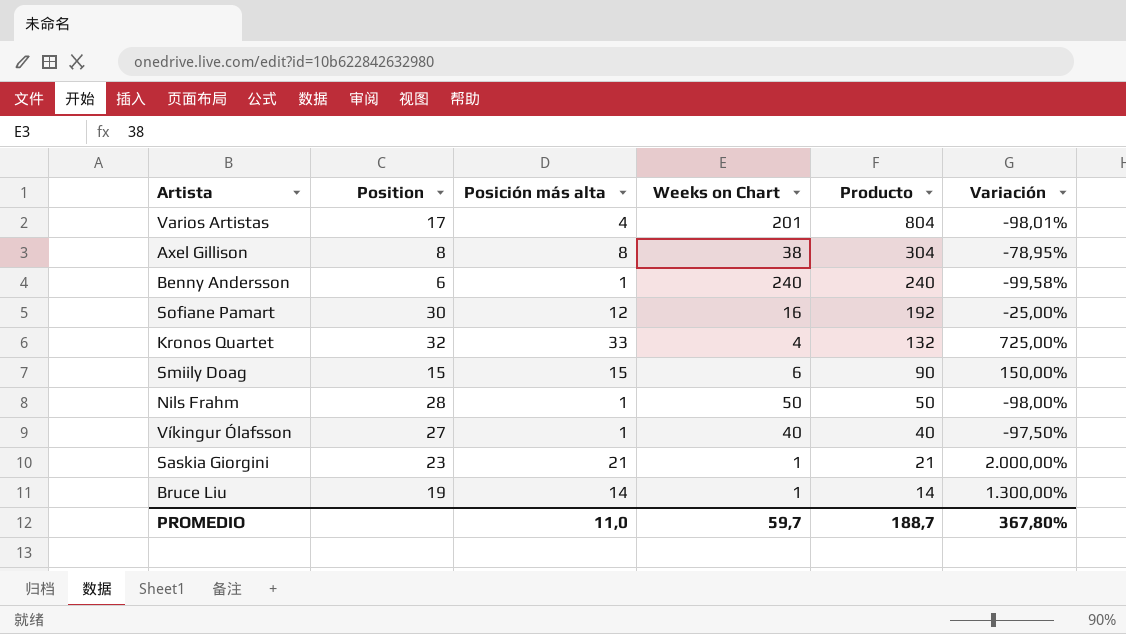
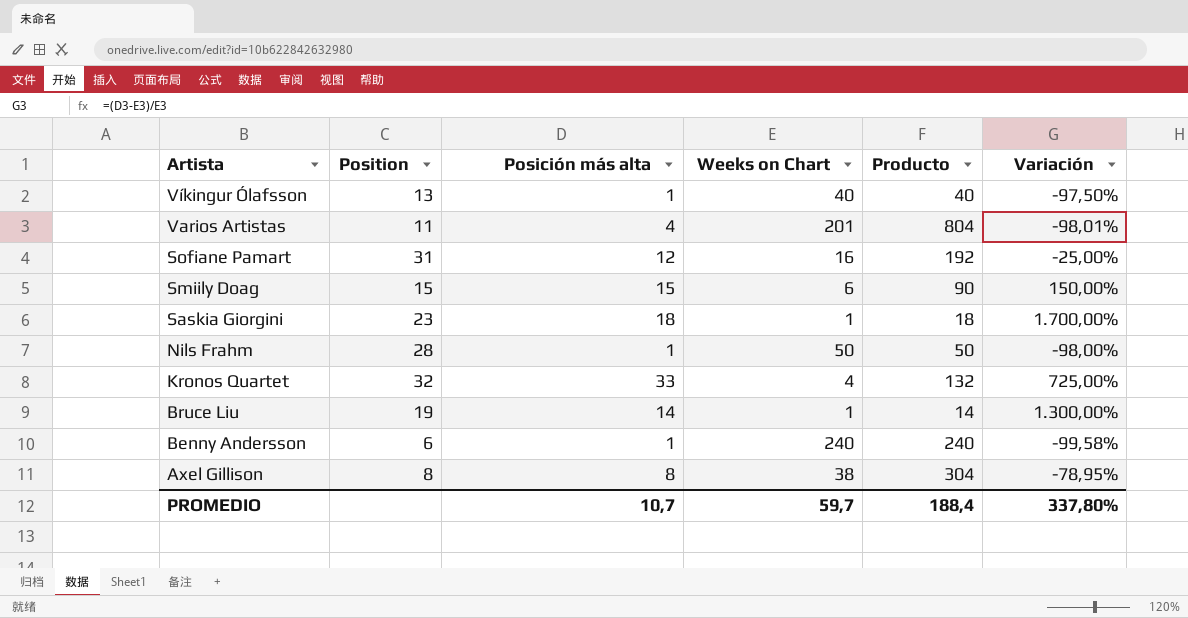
row order: Producto descending -> Artista descending
Víkingur Ólafsson | Position: 27 -> 13
Varios Artistas | Position: 17 -> 11
Sofiane Pamart | Position: 30 -> 31
Saskia Giorgini | Posición más alta: 21 -> 18
Saskia Giorgini | Producto: 21 -> 18
Saskia Giorgini | Variación: 2.000,00% -> 1.700,00%
PROMEDIO | Posición más alta: 11,0 -> 10,7
PROMEDIO | Producto: 188,7 -> 188,4
PROMEDIO | Variación: 367,80% -> 337,80%

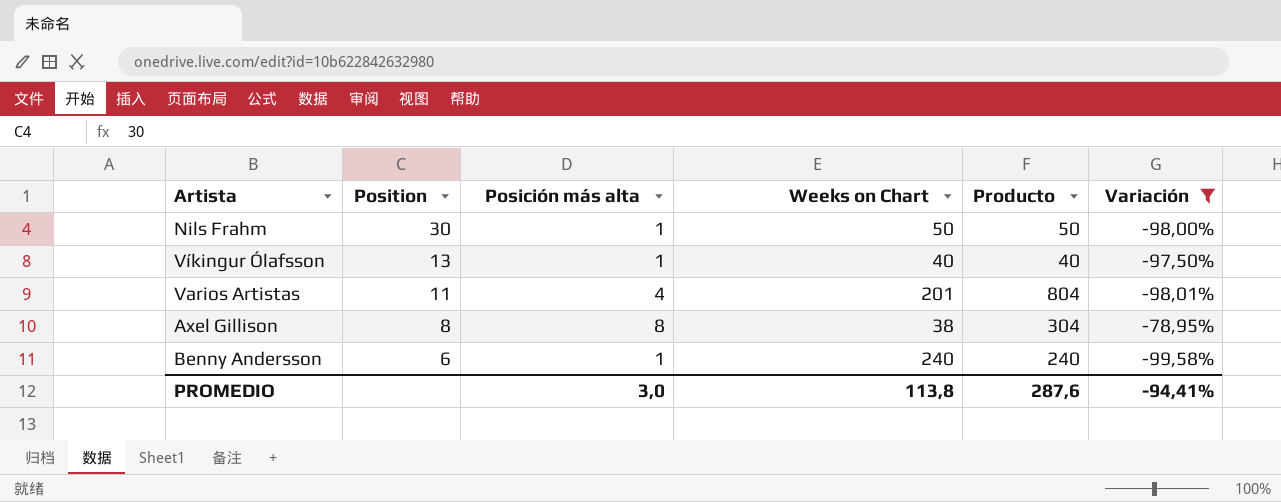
filter: none -> Variación <= -78,95%
row order: Artista descending -> Position descending
Nils Frahm | Position: 28 -> 30
PROMEDIO | Posición más alta: 10,7 -> 3,0
PROMEDIO | Weeks on Chart: 59,7 -> 113,8
PROMEDIO | Producto: 188,4 -> 287,6
PROMEDIO | Variación: 337,80% -> -94,41%

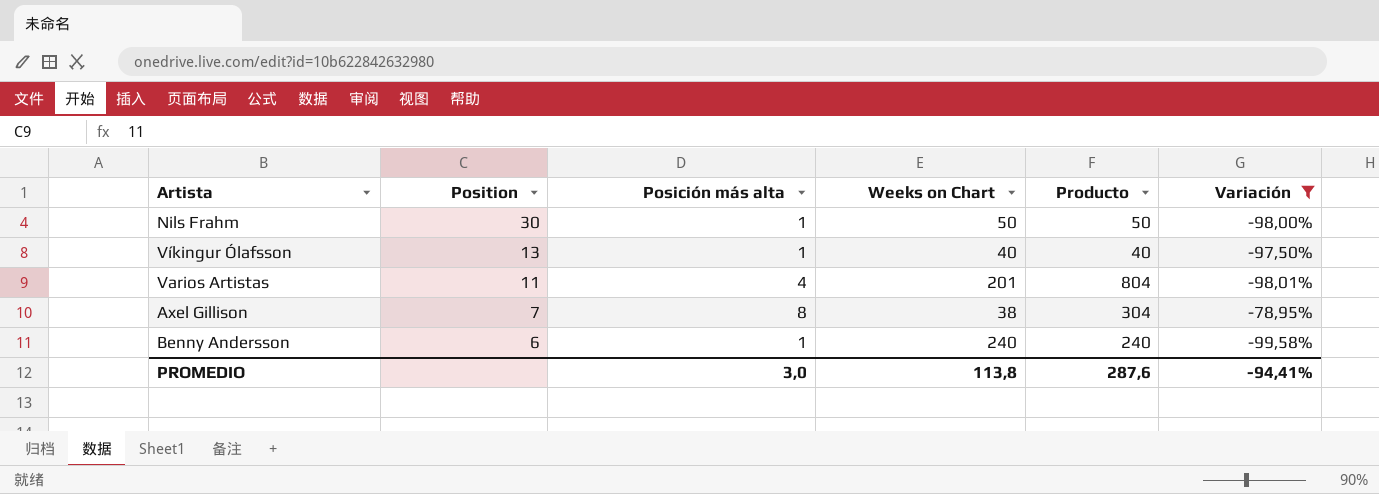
Axel Gillison | Position: 8 -> 7

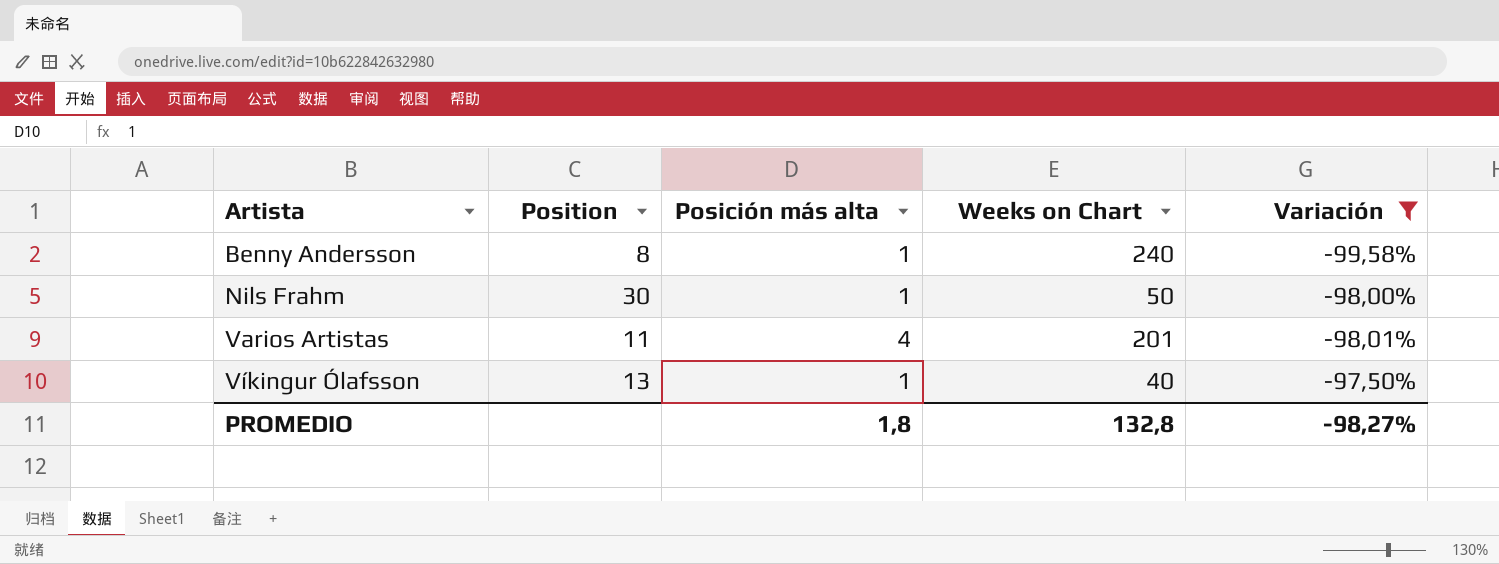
row order: Position descending -> Artista ascending
column Producto | formula: [Posición más alta] * [Weeks on Chart] -> none
row Axel Gillison: 7 | 8 | 38 | 304 | -78,95% -> none
Benny Andersson | Position: 6 -> 8
PROMEDIO | Posición más alta: 3,0 -> 1,8
PROMEDIO | Weeks on Chart: 113,8 -> 132,8
PROMEDIO | Variación: -94,41% -> -98,27%

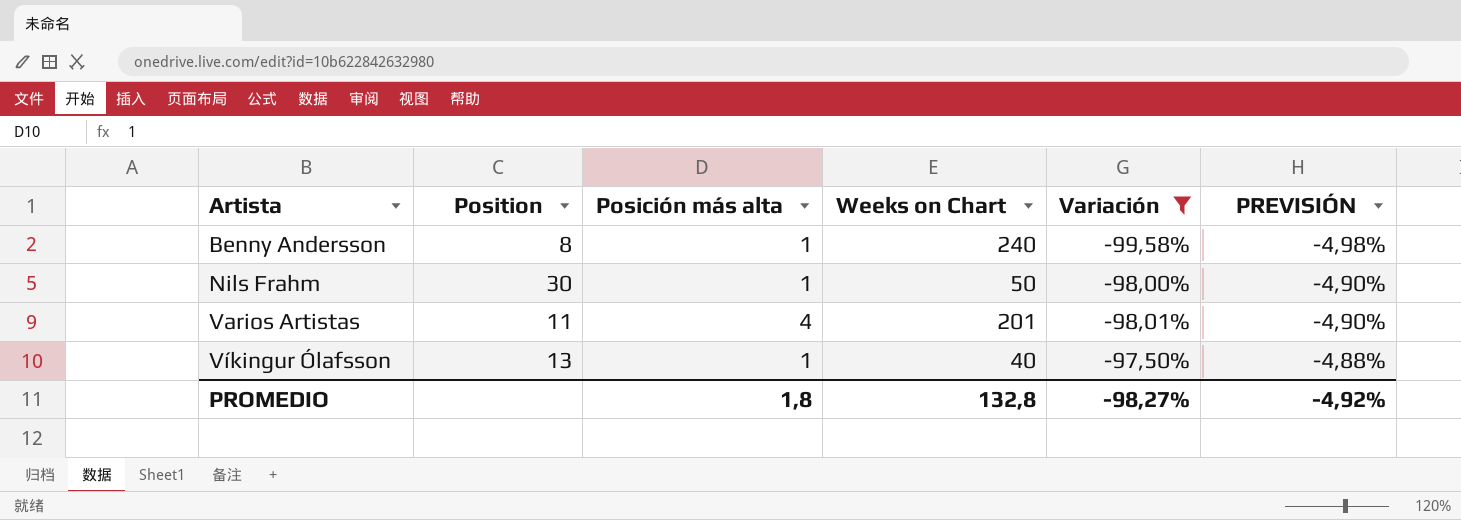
column PREVISIÓN | formula: none -> [Variación] * 0,05

